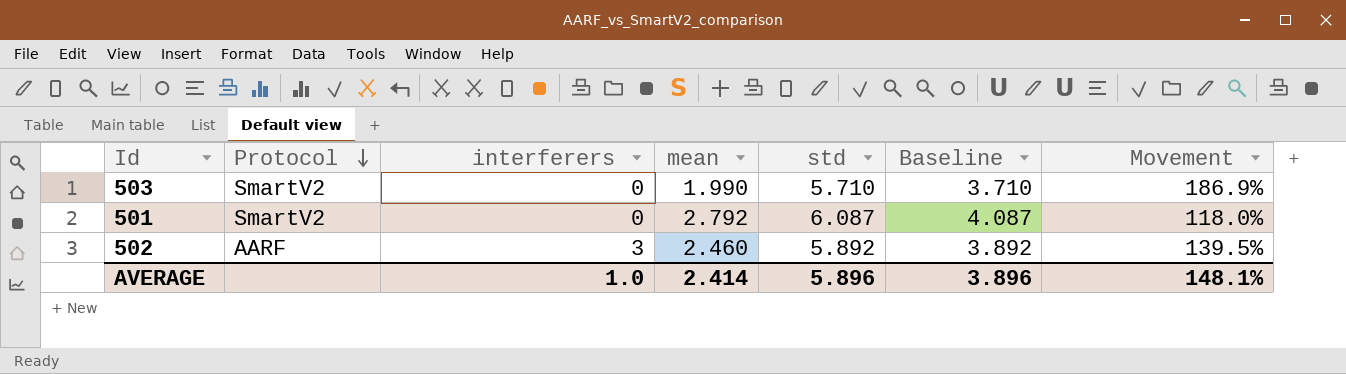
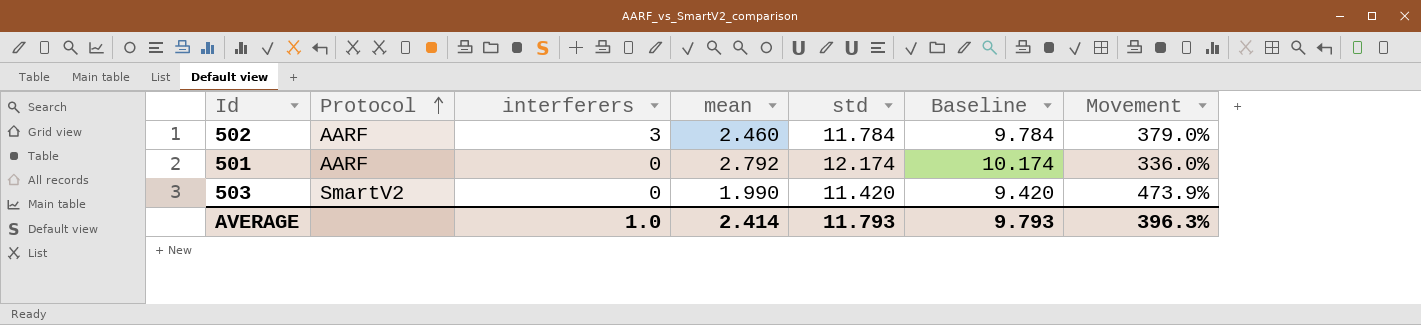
row order: Protocol descending -> Protocol ascending
502 | std: 5.892 -> 11.784
502 | Baseline: 3.892 -> 9.784
502 | Movement: 139.5% -> 379.0%
501 | Protocol: SmartV2 -> AARF
501 | std: 6.087 -> 12.174
501 | Baseline: 4.087 -> 10.174
501 | Movement: 118.0% -> 336.0%
503 | std: 5.710 -> 11.420
503 | Baseline: 3.710 -> 9.420
503 | Movement: 186.9% -> 473.9%
AVERAGE | std: 5.896 -> 11.793
AVERAGE | Baseline: 3.896 -> 9.793
AVERAGE | Movement: 148.1% -> 396.3%

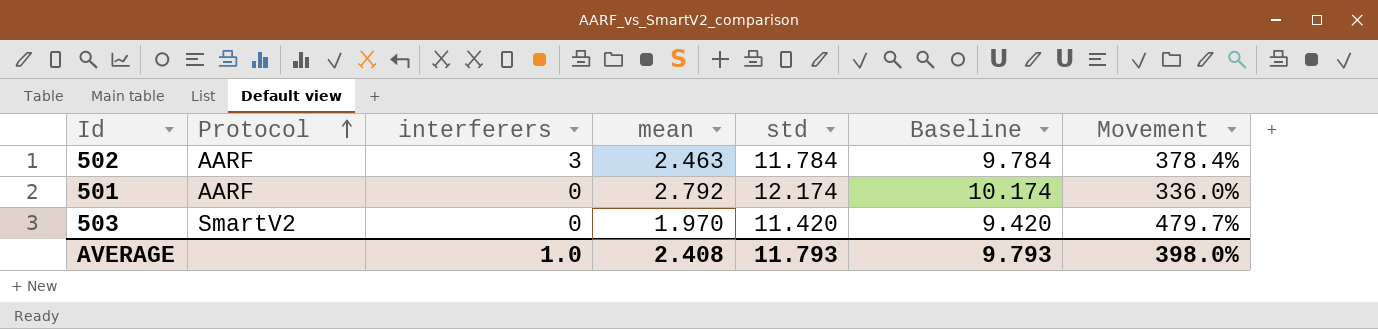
502 | mean: 2.460 -> 2.463
502 | Movement: 379.0% -> 378.4%
503 | mean: 1.990 -> 1.970
503 | Movement: 473.9% -> 479.7%
AVERAGE | mean: 2.414 -> 2.408
AVERAGE | Movement: 396.3% -> 398.0%

